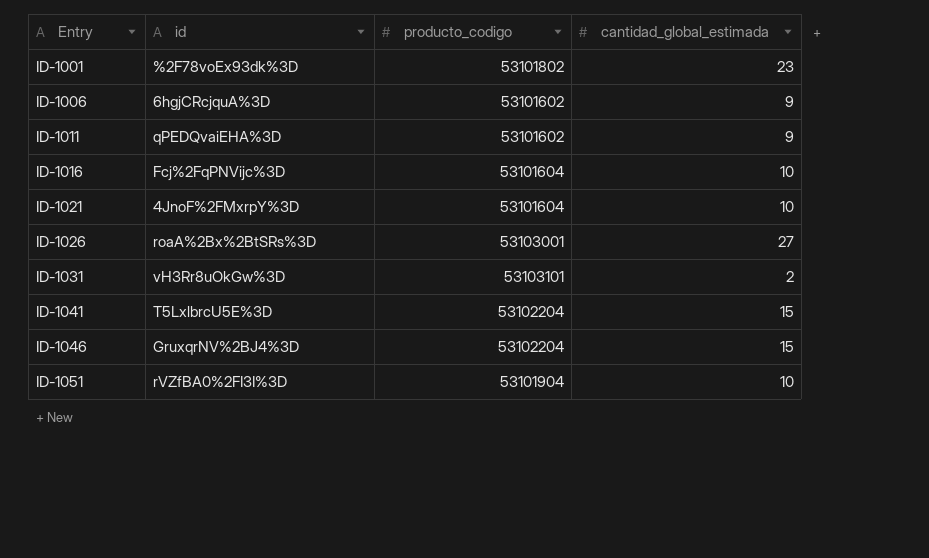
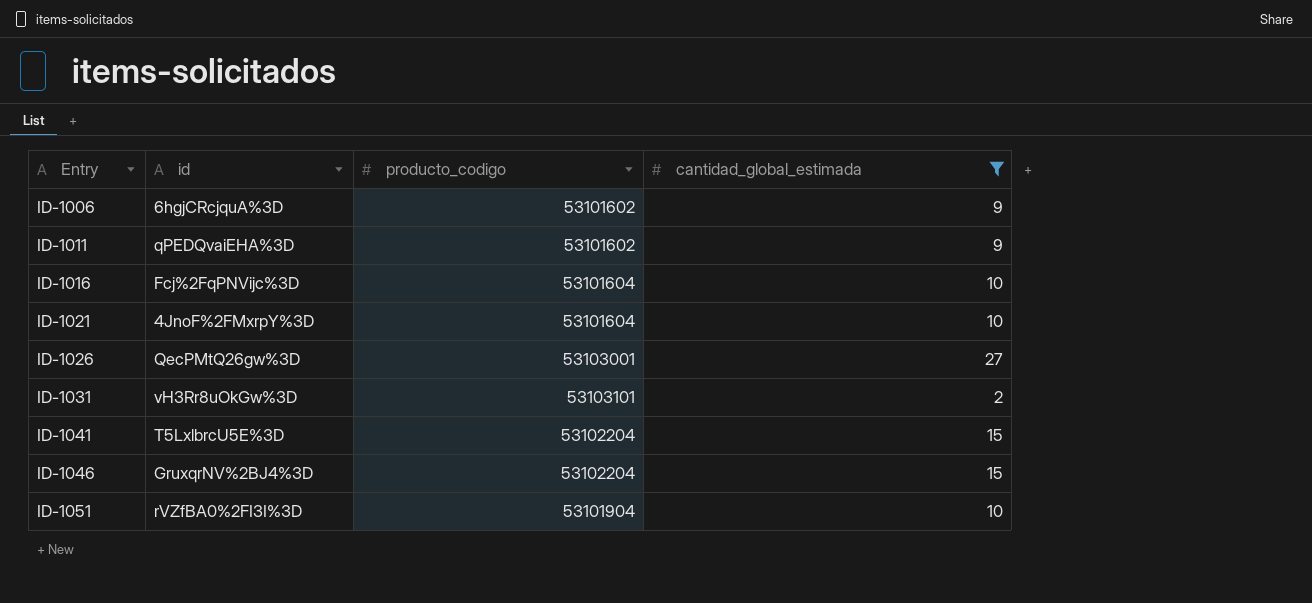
filter: none -> cantidad_global_estimada != 23
ID-1026 | id: roaA%2Bx%2BtSRs%3D -> QecPMtQ26gw%3D

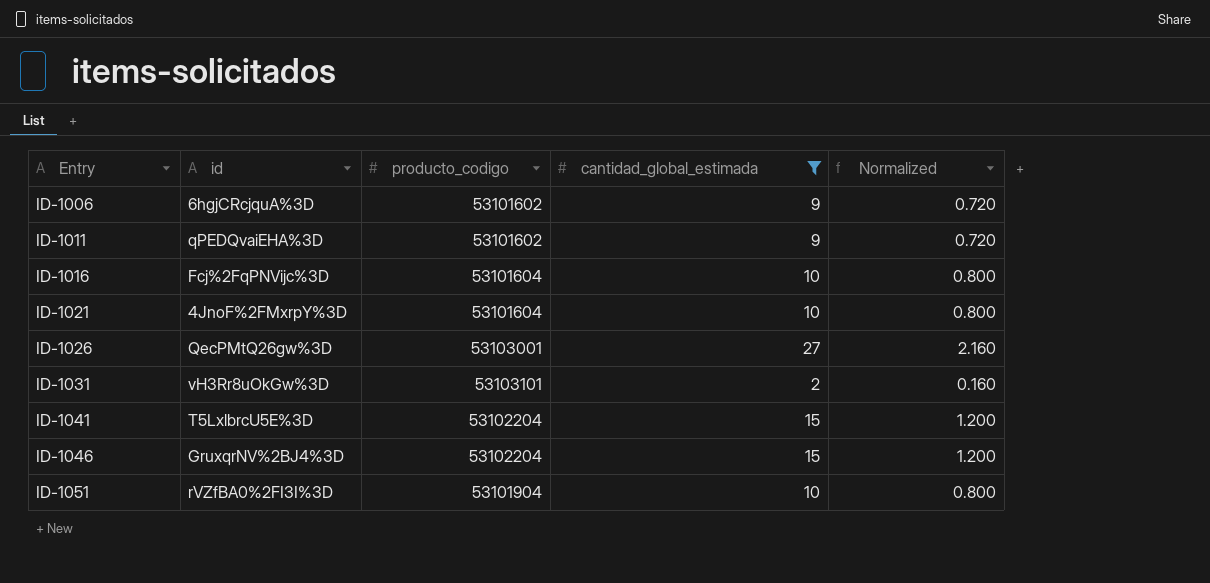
column Normalized | formula: none -> [cantidad_global_estimada] * 0.08

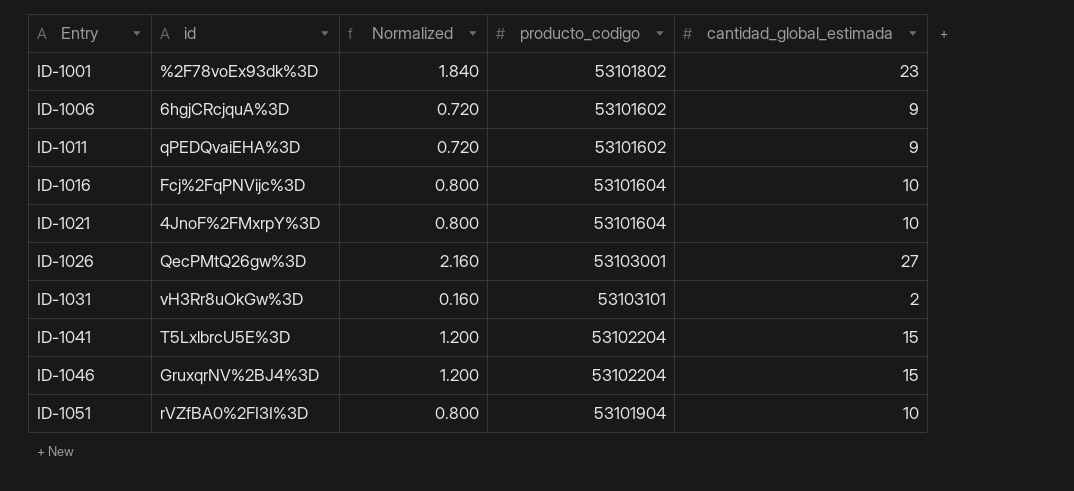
filter: cantidad_global_estimada != 23 -> none
column Normalized | position: 5 -> 3

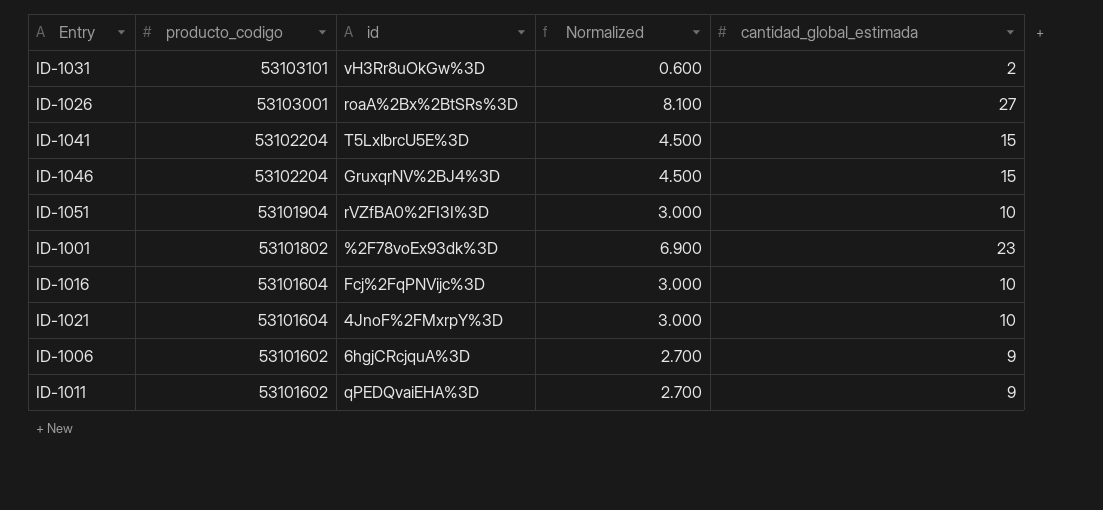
row order: Entry ascending -> producto_codigo descending
column producto_codigo | position: 4 -> 2
column Normalized | formula: [cantidad_global_estimada] * 0.08 -> [cantidad_global_estimada] * 0.3
ID-1026 | id: QecPMtQ26gw%3D -> roaA%2Bx%2BtSRs%3D

